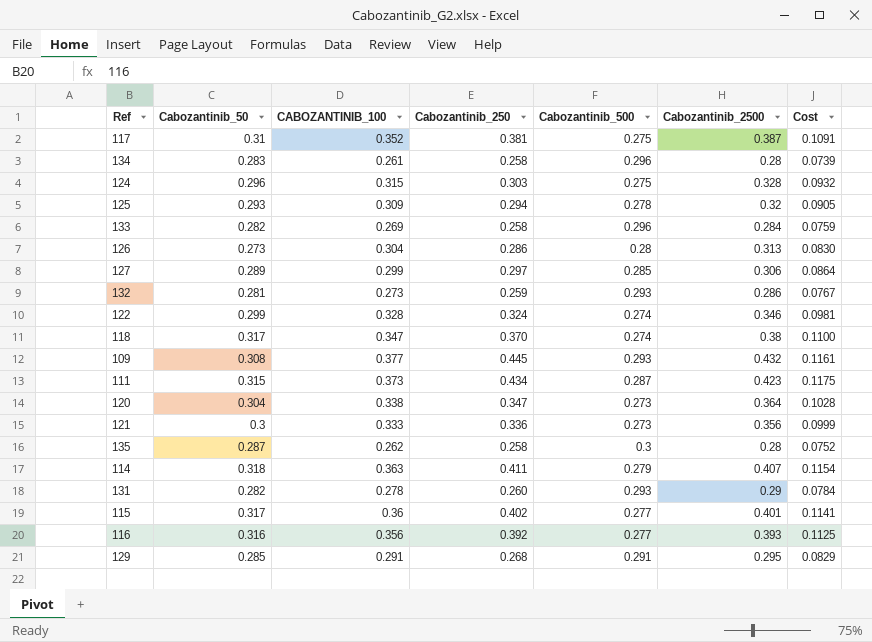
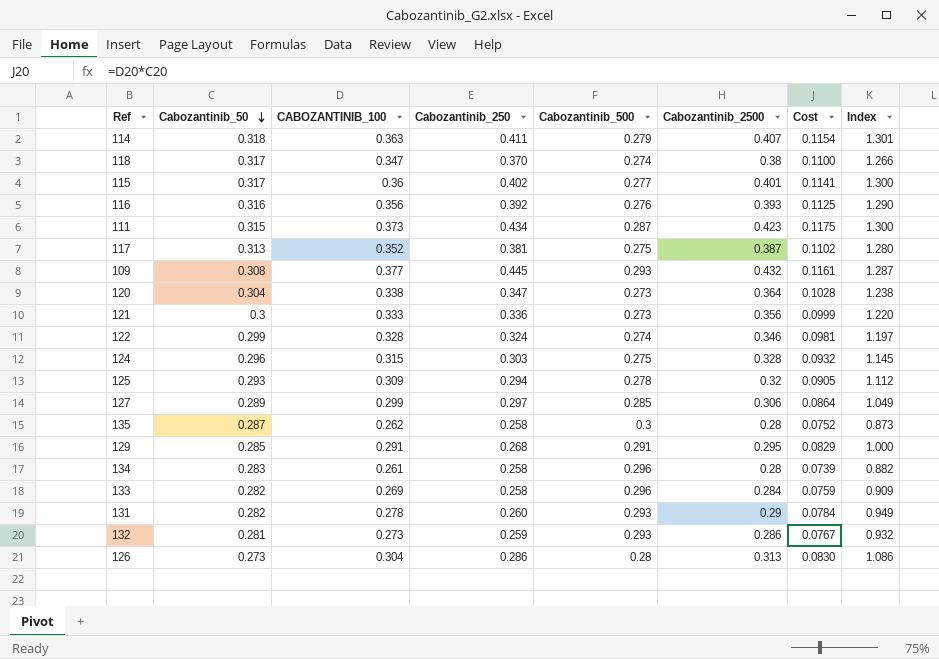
row order: none -> Cabozantinib_50 descending
column Index | formula: none -> [CABOZANTINIB_100] / [Cabozantinib_500]
116 | Cabozantinib_500: 0.277 -> 0.276
117 | Cabozantinib_50: 0.31 -> 0.313
117 | Cost: 0.1091 -> 0.1102

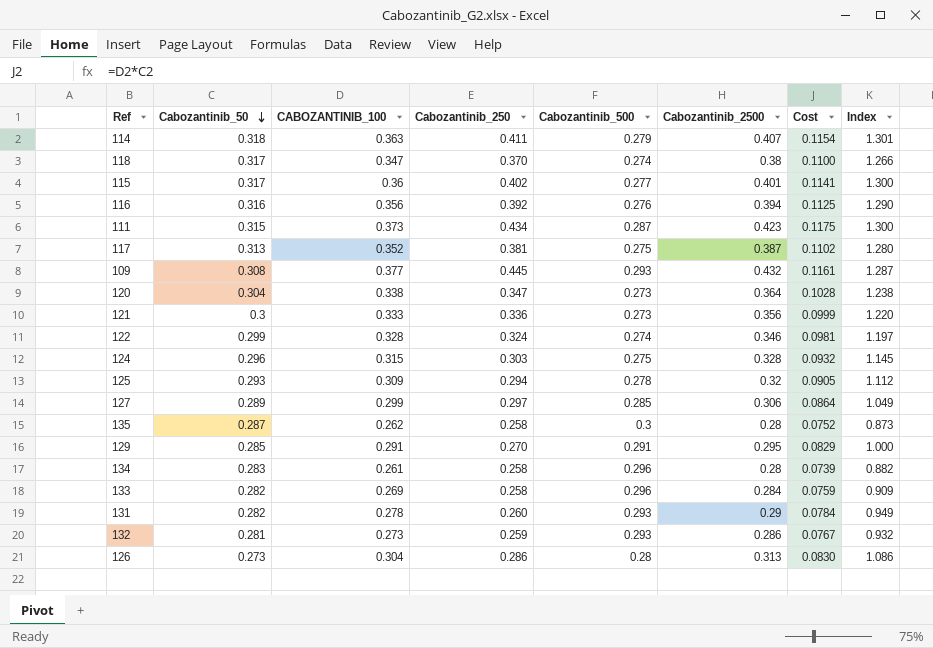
116 | Cabozantinib_2500: 0.393 -> 0.394
129 | Cabozantinib_250: 0.268 -> 0.270

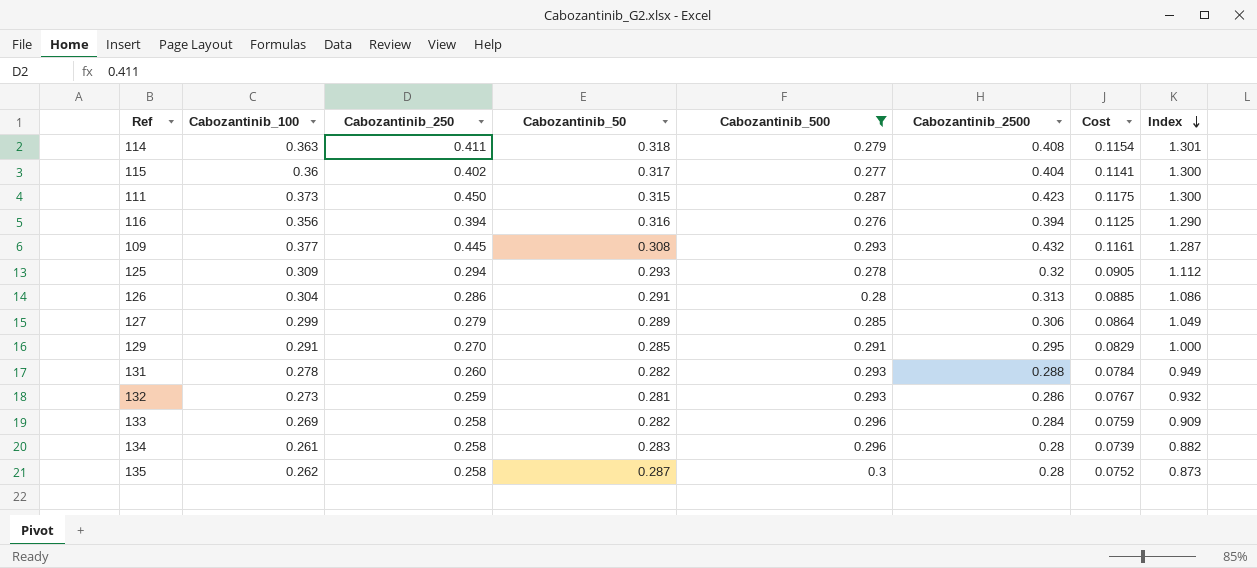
filter: none -> Cabozantinib_500 >= 0.276
row order: Cabozantinib_50 descending -> Index descending
column name: CABOZANTINIB_100 -> Cabozantinib_100
column Cabozantinib_50 | position: 2 -> 4
114 | Cabozantinib_2500: 0.407 -> 0.408
115 | Cabozantinib_2500: 0.401 -> 0.404
111 | Cabozantinib_250: 0.434 -> 0.450
116 | Cabozantinib_250: 0.392 -> 0.394
126 | Cabozantinib_50: 0.273 -> 0.291
126 | Cost: 0.0830 -> 0.0885
127 | Cabozantinib_250: 0.297 -> 0.279
131 | Cabozantinib_2500: 0.29 -> 0.288

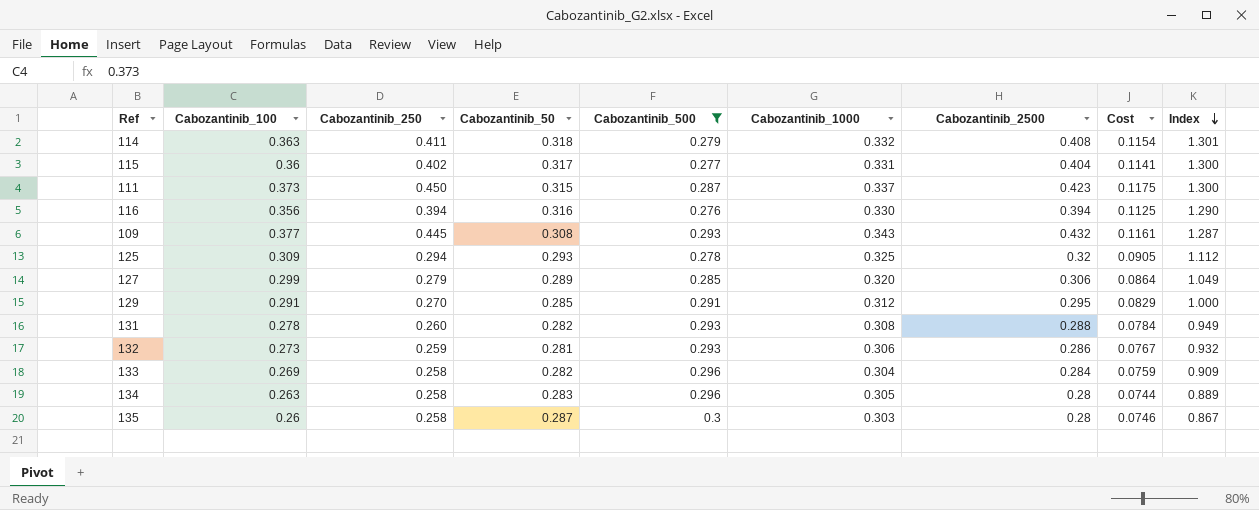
column Cabozantinib_1000 | position: none -> 6
row 126: 0.304 | 0.286 | 0.291 | 0.28 | 0.313 | 0.0885 | 1.086 -> none
134 | Cabozantinib_100: 0.261 -> 0.263
134 | Cost: 0.0739 -> 0.0744
134 | Index: 0.882 -> 0.889
135 | Cabozantinib_100: 0.262 -> 0.26
135 | Cost: 0.0752 -> 0.0746
135 | Index: 0.873 -> 0.867

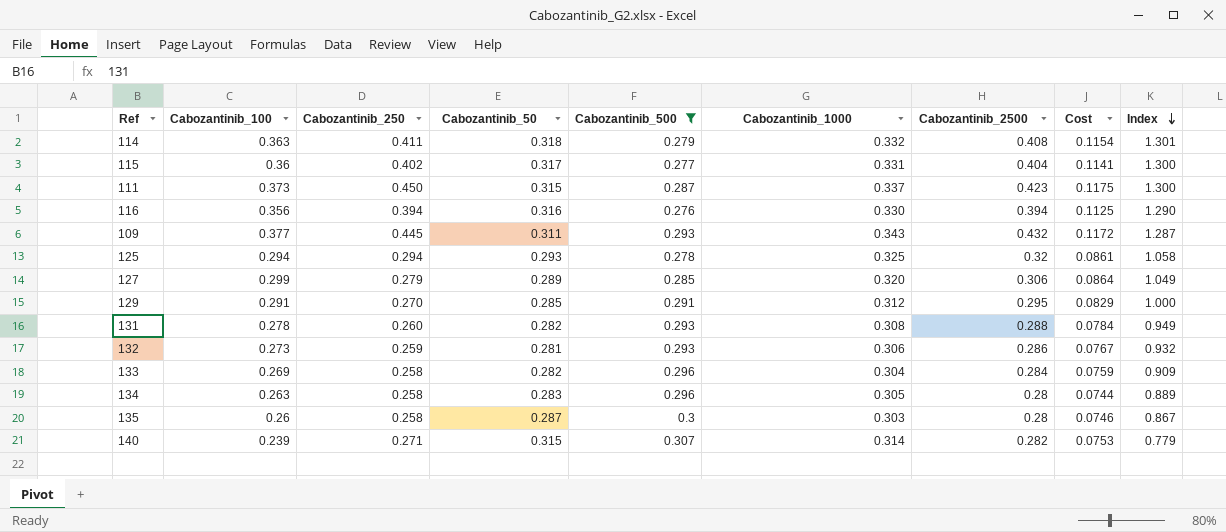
109 | Cabozantinib_50: 0.308 -> 0.311
109 | Cost: 0.1161 -> 0.1172
125 | Cabozantinib_100: 0.309 -> 0.294
125 | Cost: 0.0905 -> 0.0861
125 | Index: 1.112 -> 1.058
row 140: none -> 0.239 | 0.271 | 0.315 | 0.307 | 0.314 | 0.282 | 0.0753 | 0.779

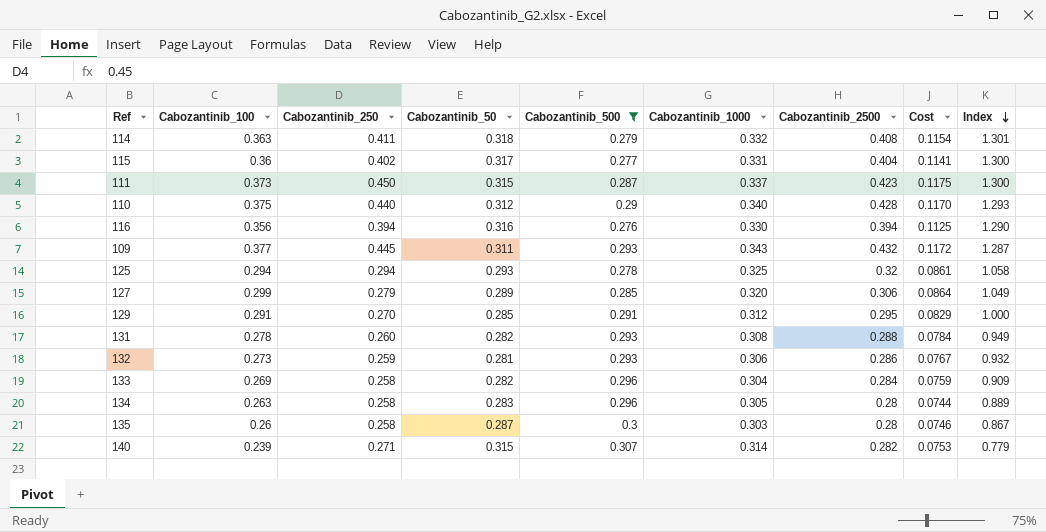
row 110: none -> 0.375 | 0.440 | 0.312 | 0.29 | 0.340 | 0.428 | 0.1170 | 1.293

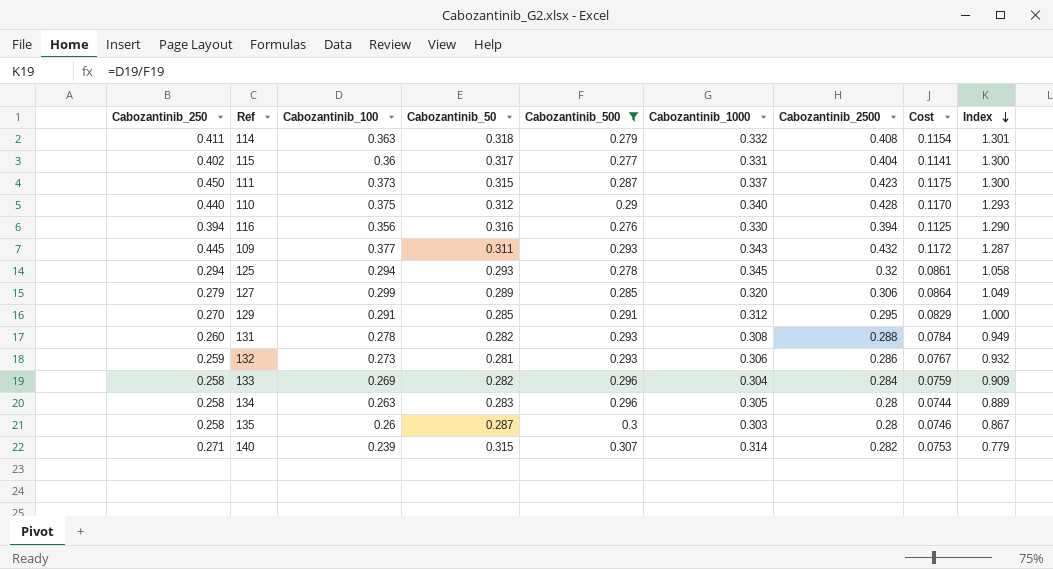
column Cabozantinib_250 | position: 3 -> 1
125 | Cabozantinib_1000: 0.325 -> 0.345

